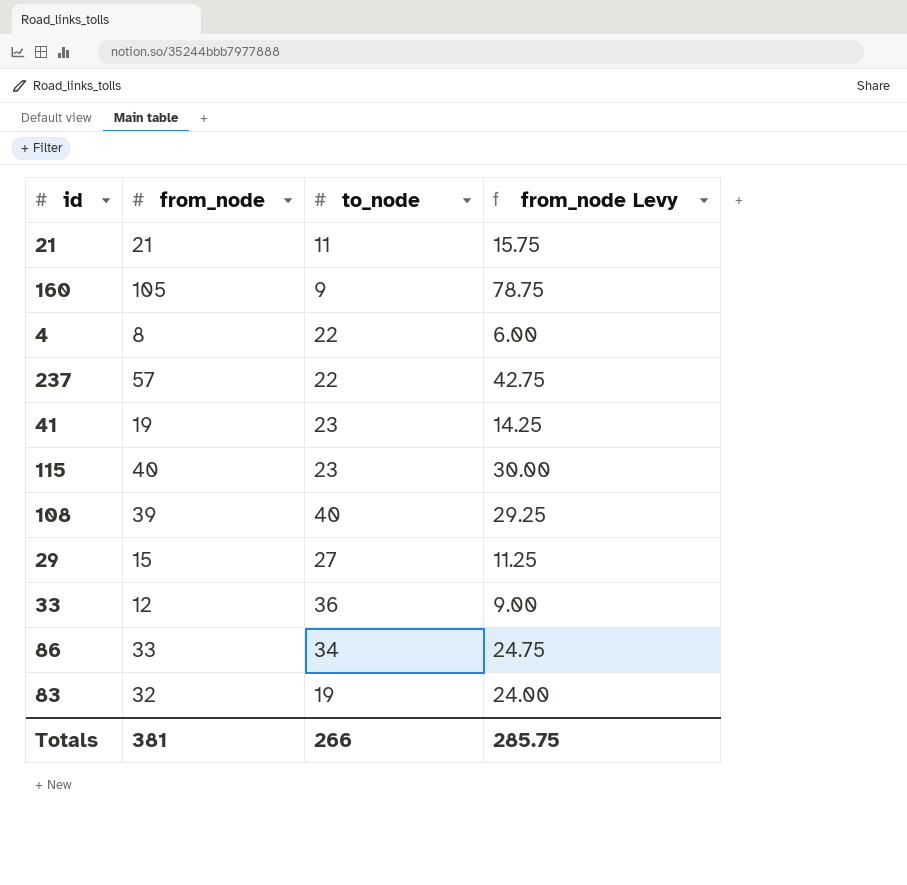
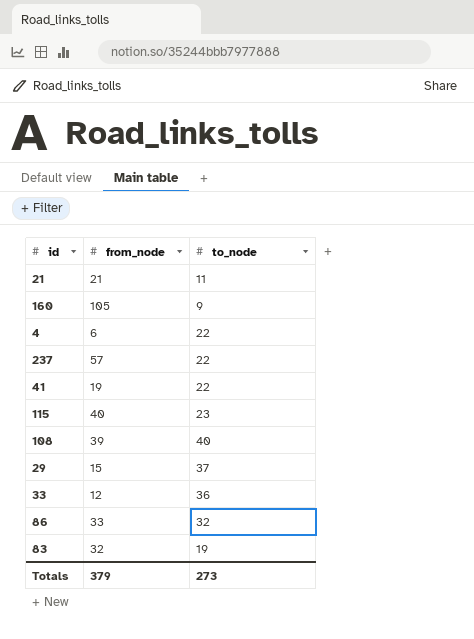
column from_node Levy | formula: [from_node] * 0.75 -> none
4 | from_node: 8 -> 6
41 | to_node: 23 -> 22
29 | to_node: 27 -> 37
86 | to_node: 34 -> 32
Totals | from_node: 381 -> 379
Totals | to_node: 266 -> 273

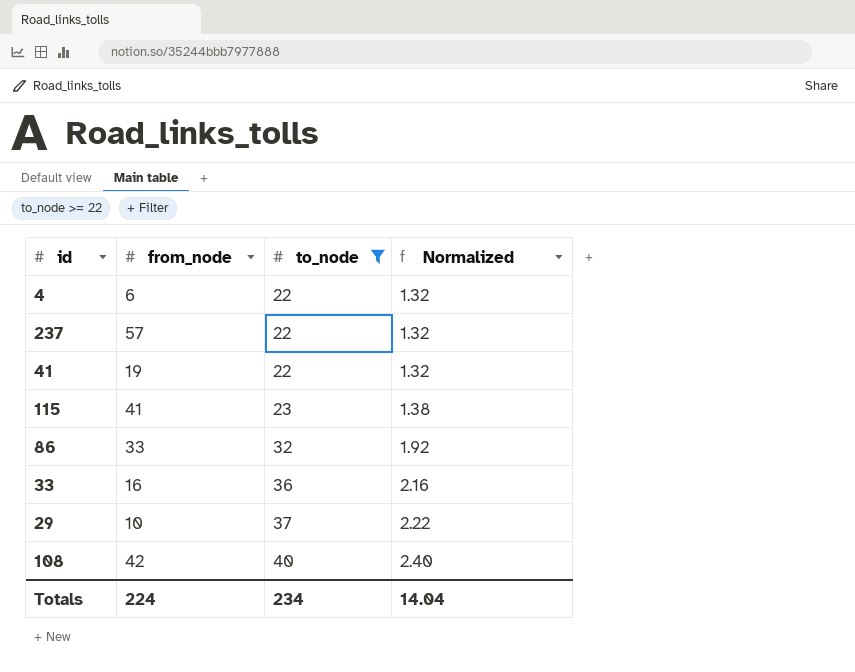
filter: none -> to_node >= 22
row order: none -> to_node ascending
column Normalized | formula: none -> [to_node] * 0.06
115 | from_node: 40 -> 41
33 | from_node: 12 -> 16
29 | from_node: 15 -> 10
108 | from_node: 39 -> 42
Totals | from_node: 379 -> 224
Totals | to_node: 273 -> 234

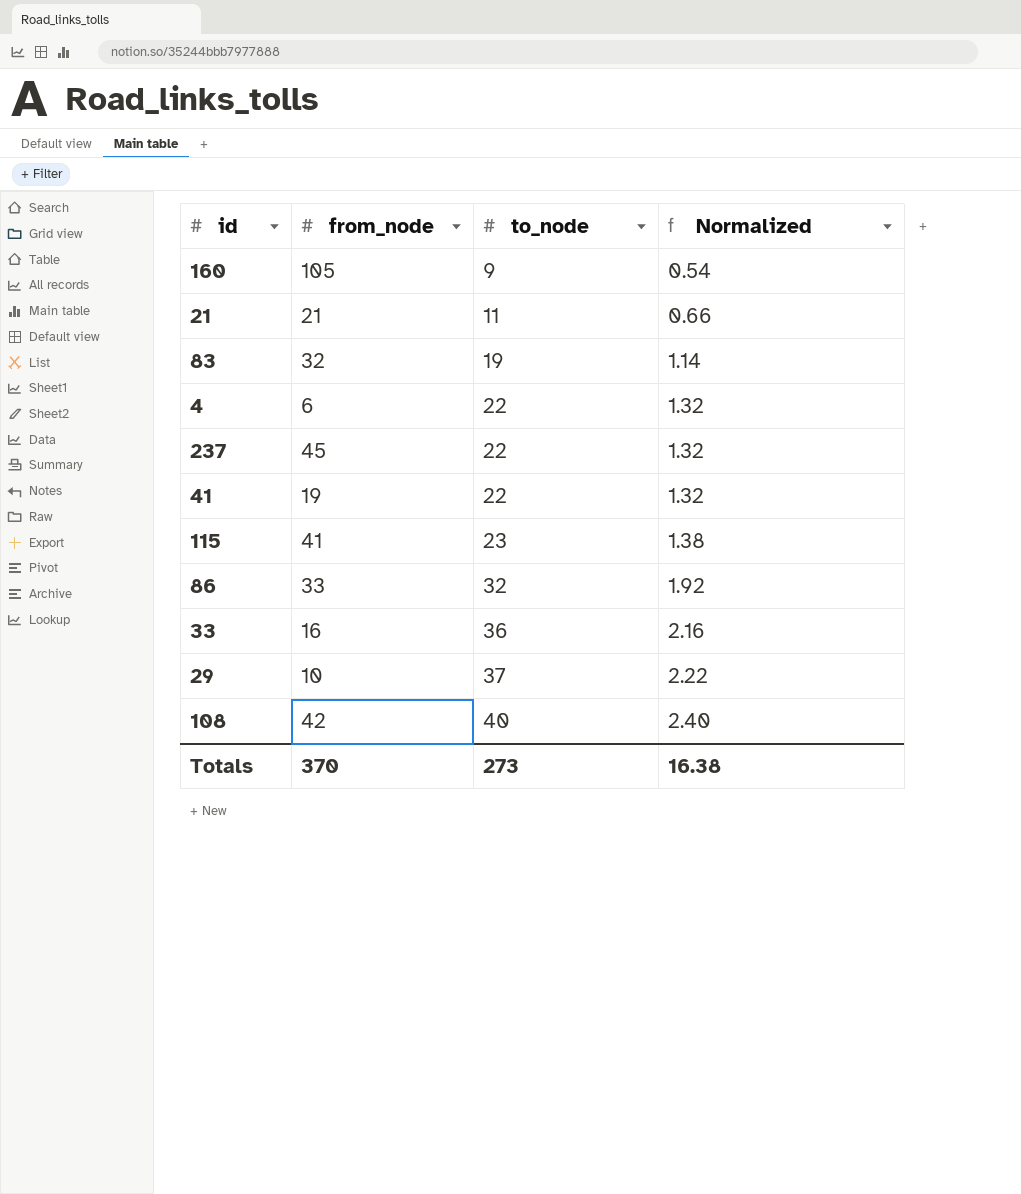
filter: to_node >= 22 -> none
237 | from_node: 57 -> 45
Totals | from_node: 224 -> 370
Totals | to_node: 234 -> 273
Totals | Normalized: 14.04 -> 16.38

